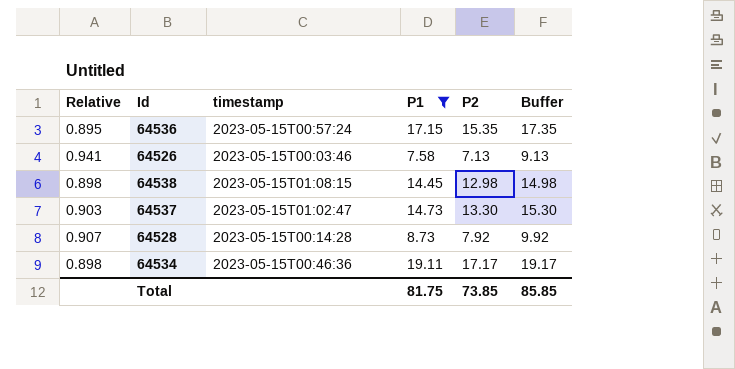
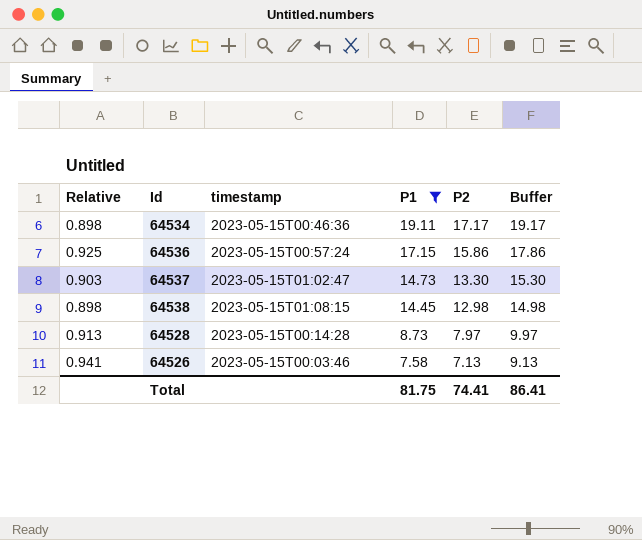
row order: none -> P1 descending
64536 | Relative: 0.895 -> 0.925
64536 | P2: 15.35 -> 15.86
64536 | Buffer: 17.35 -> 17.86
64528 | Relative: 0.907 -> 0.913
64528 | P2: 7.92 -> 7.97
64528 | Buffer: 9.92 -> 9.97
Total | P2: 73.85 -> 74.41
Total | Buffer: 85.85 -> 86.41

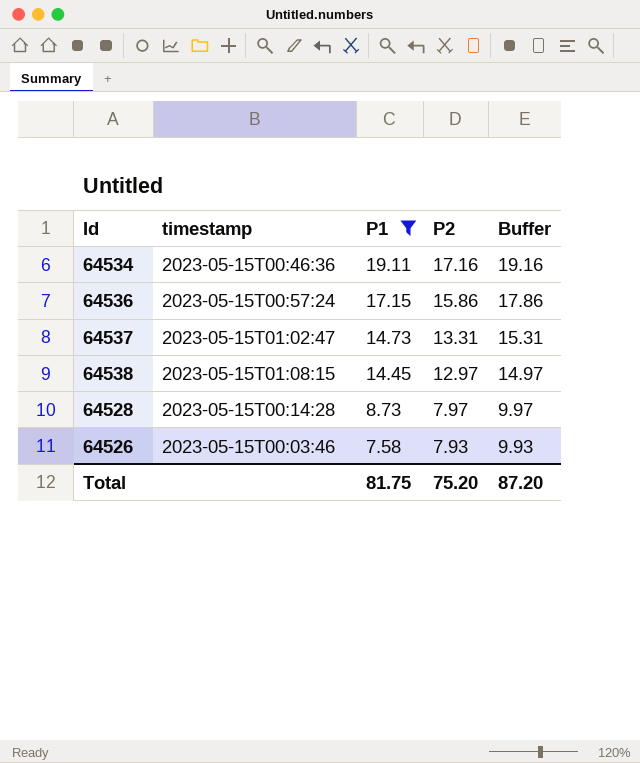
column Relative | formula: [P2] / [P1] -> none
64534 | P2: 17.17 -> 17.16
64534 | Buffer: 19.17 -> 19.16
64537 | P2: 13.30 -> 13.31
64537 | Buffer: 15.30 -> 15.31
64538 | P2: 12.98 -> 12.97
64538 | Buffer: 14.98 -> 14.97
64526 | P2: 7.13 -> 7.93
64526 | Buffer: 9.13 -> 9.93
Total | P2: 74.41 -> 75.20
Total | Buffer: 86.41 -> 87.20

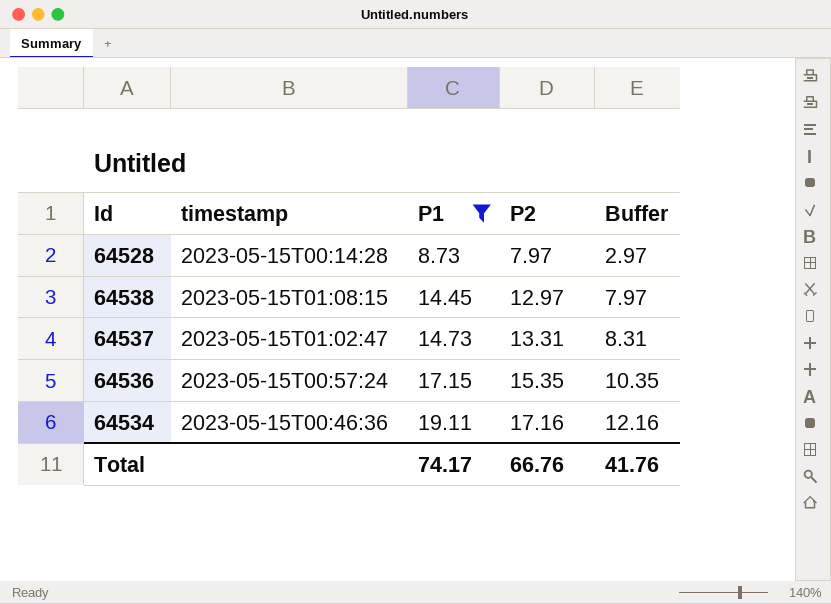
row order: P1 descending -> P1 ascending
column Buffer | formula: [P2] + 2 -> [P2] - 5
row 64526: 2023-05-15T00:03:46 | 7.58 | 7.93 | 9.93 -> none
64536 | P2: 15.86 -> 15.35
Total | P1: 81.75 -> 74.17
Total | P2: 75.20 -> 66.76
Total | Buffer: 87.20 -> 41.76

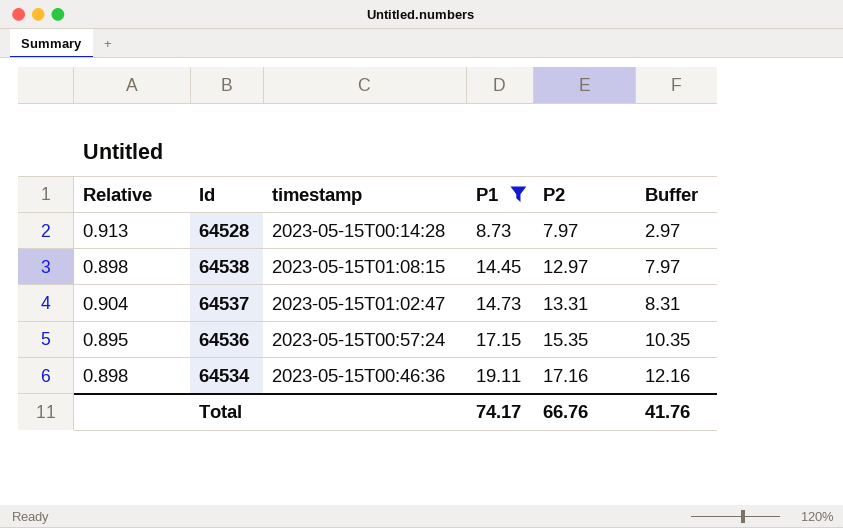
column Relative | formula: none -> [P2] / [P1]

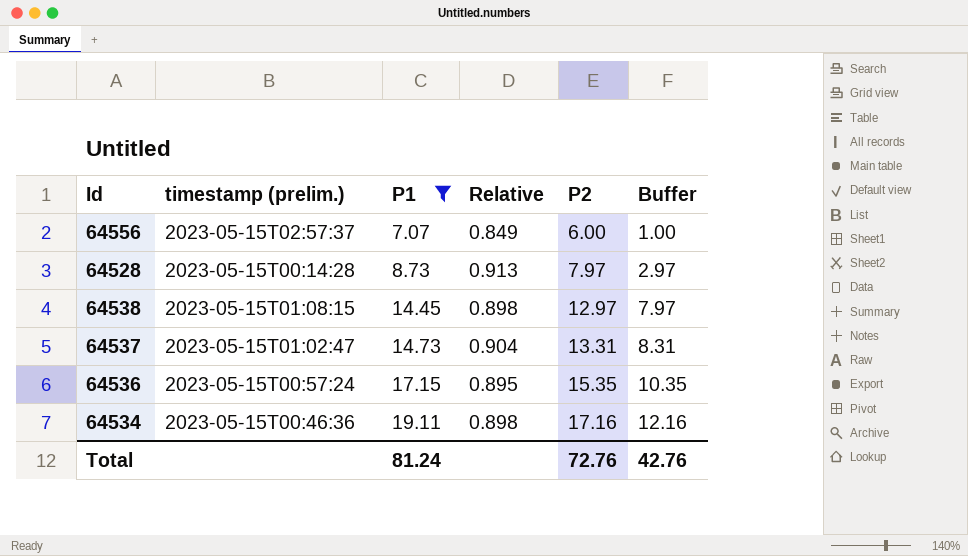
column name: timestamp -> timestamp (prelim.)
column Relative | position: 1 -> 4
row 64556: none -> 2023-05-15T02:57:37 | 7.07 | 0.849 | 6.00 | 1.00
Total | P1: 74.17 -> 81.24
Total | P2: 66.76 -> 72.76
Total | Buffer: 41.76 -> 42.76

